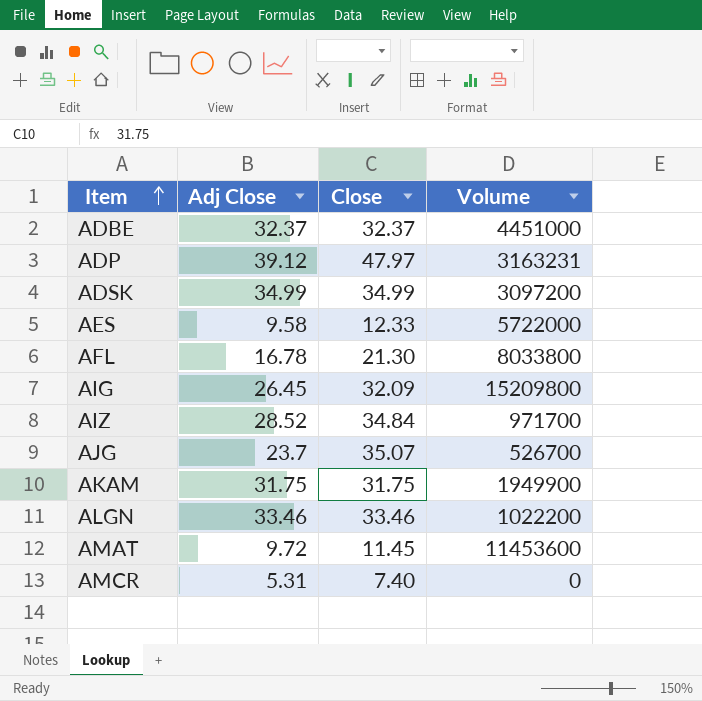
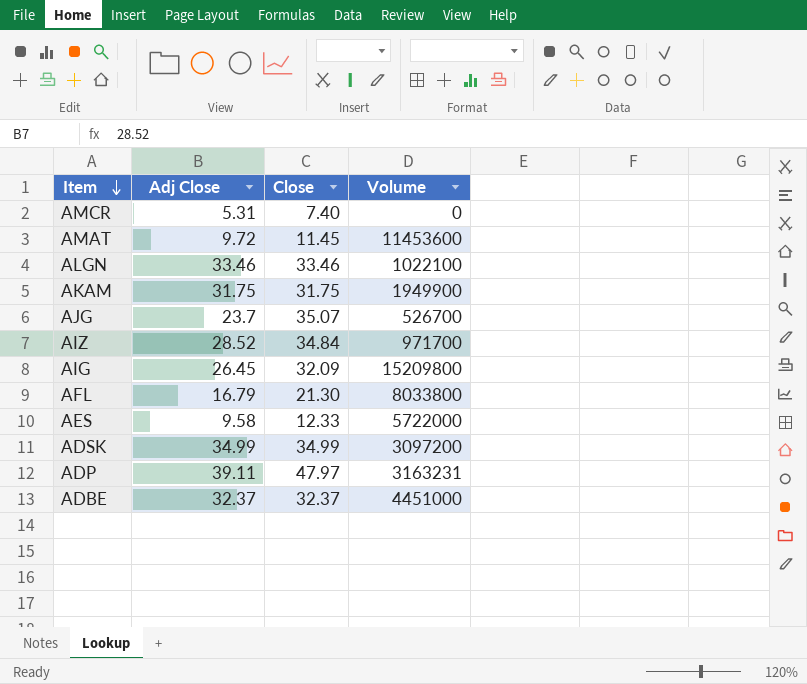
row order: Item ascending -> Item descending
ALGN | Volume: 1022200 -> 1022100
AFL | Adj Close: 16.78 -> 16.79
ADP | Adj Close: 39.12 -> 39.11

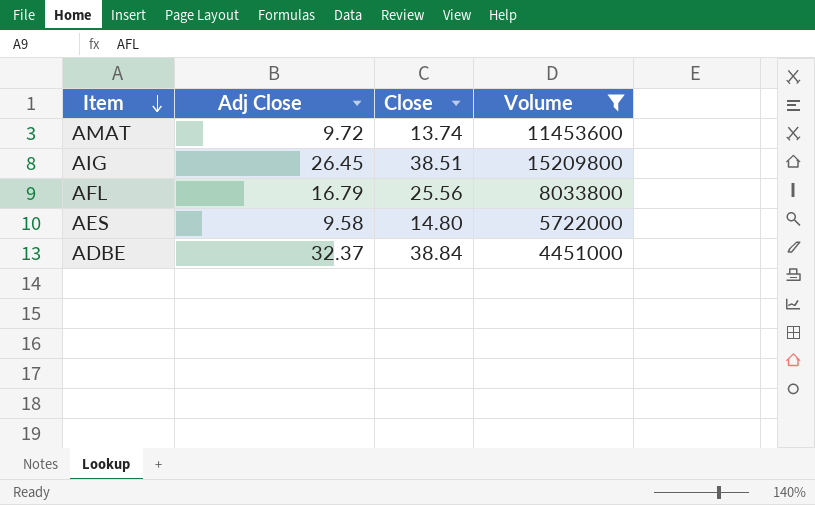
filter: none -> Volume >= 4451000
AMAT | Close: 11.45 -> 13.74
AIG | Close: 32.09 -> 38.51
AFL | Close: 21.30 -> 25.56
AES | Close: 12.33 -> 14.80
ADBE | Close: 32.37 -> 38.84

